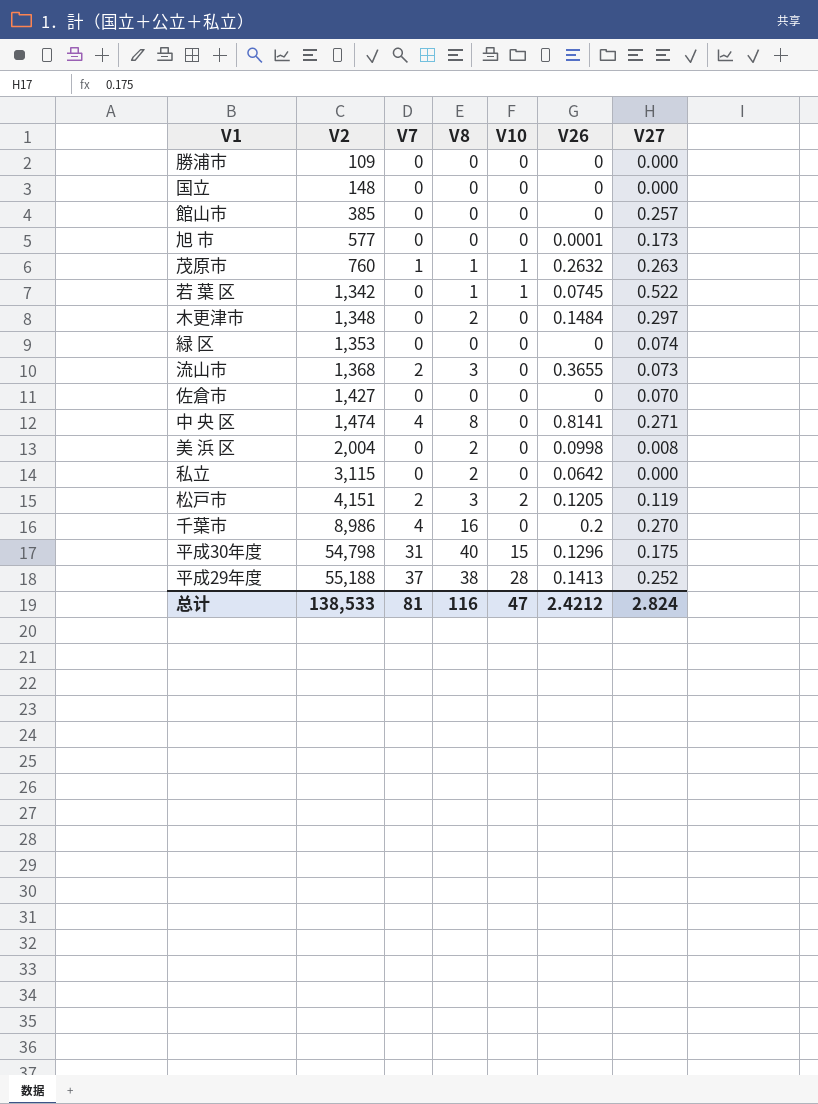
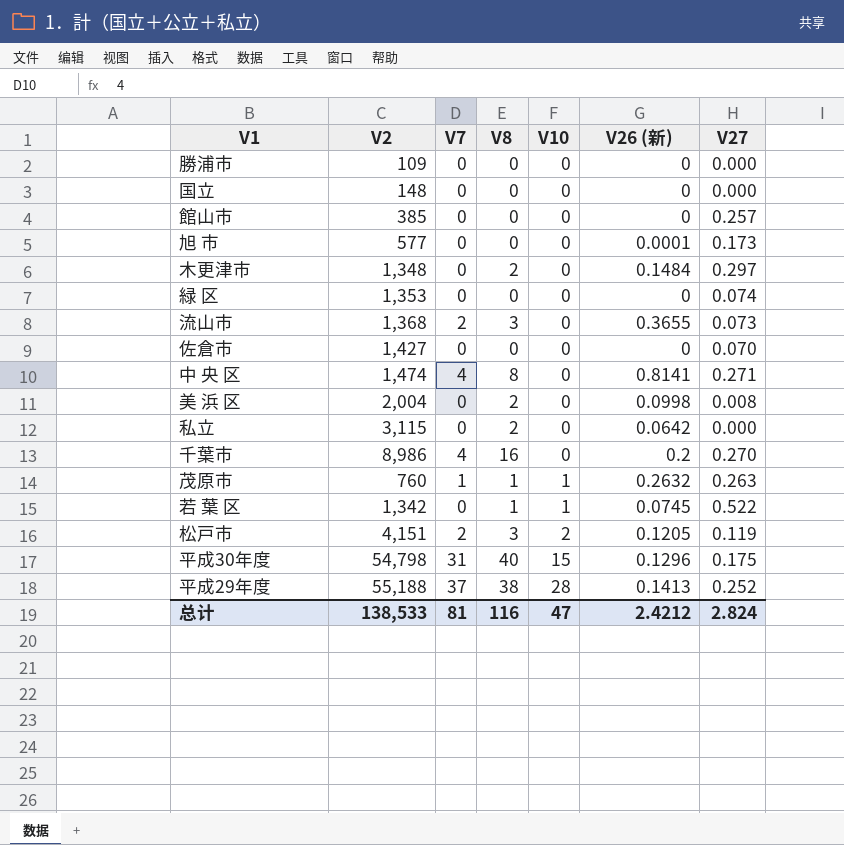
row order: V2 ascending -> V10 ascending
column name: V26 -> V26 (新)

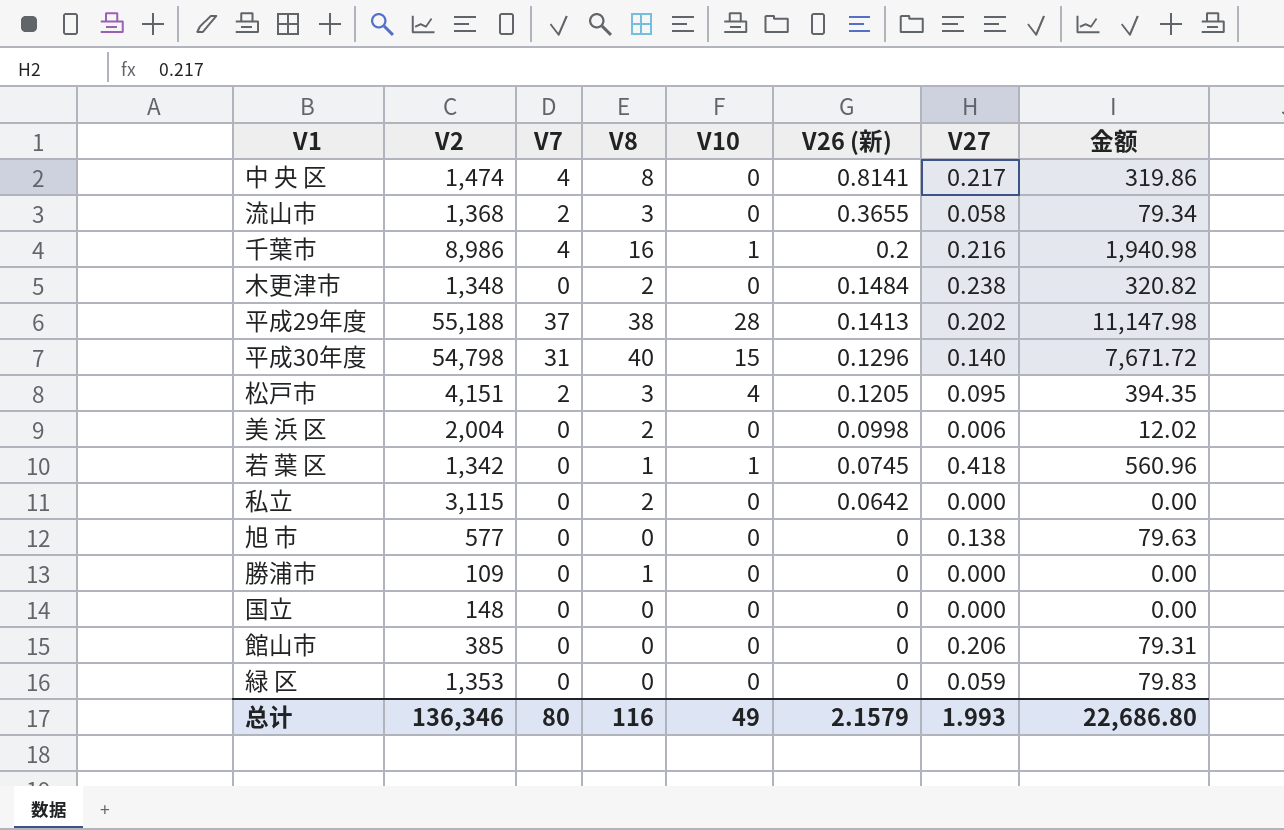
row order: V10 ascending -> V26 (新) descending
column 金额 | formula: none -> [V2] * [V27]
row 佐倉市: 1,427 | 0 | 0 | 0 | 0 | 0.070 -> none
row 茂原市: 760 | 1 | 1 | 1 | 0.2632 | 0.263 -> none
中 央 区 | V27: 0.271 -> 0.217
流山市 | V27: 0.073 -> 0.058
千葉市 | V10: 0 -> 1
千葉市 | V27: 0.270 -> 0.216
木更津市 | V27: 0.297 -> 0.238
平成29年度 | V27: 0.252 -> 0.202
平成30年度 | V27: 0.175 -> 0.140
松戸市 | V10: 2 -> 4
松戸市 | V27: 0.119 -> 0.095
美 浜 区 | V27: 0.008 -> 0.006
若 葉 区 | V27: 0.522 -> 0.418
旭 市 | V26 (新): 0.0001 -> 0
旭 市 | V27: 0.173 -> 0.138
勝浦市 | V8: 0 -> 1
館山市 | V27: 0.257 -> 0.206
緑 区 | V27: 0.074 -> 0.059
总计 | V2: 138,533 -> 136,346
总计 | V7: 81 -> 80
总计 | V10: 47 -> 49
总计 | V26 (新): 2.4212 -> 2.1579
总计 | V27: 2.824 -> 1.993

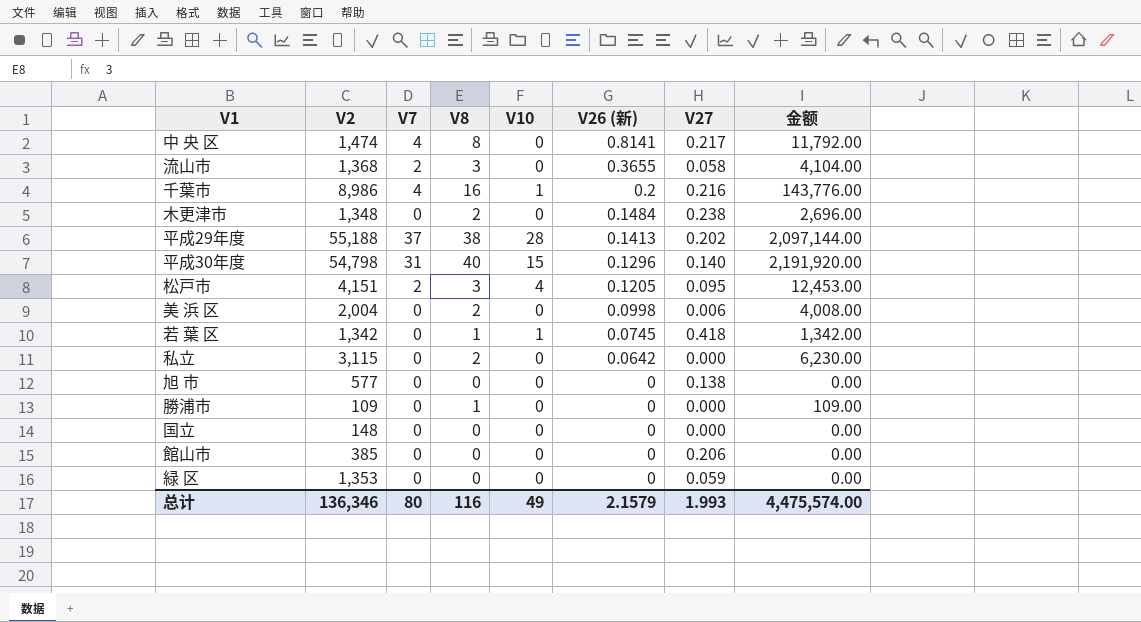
column 金额 | formula: [V2] * [V27] -> [V2] * [V8]
总计 | 金额: 22,686.80 -> 4,475,574.00

